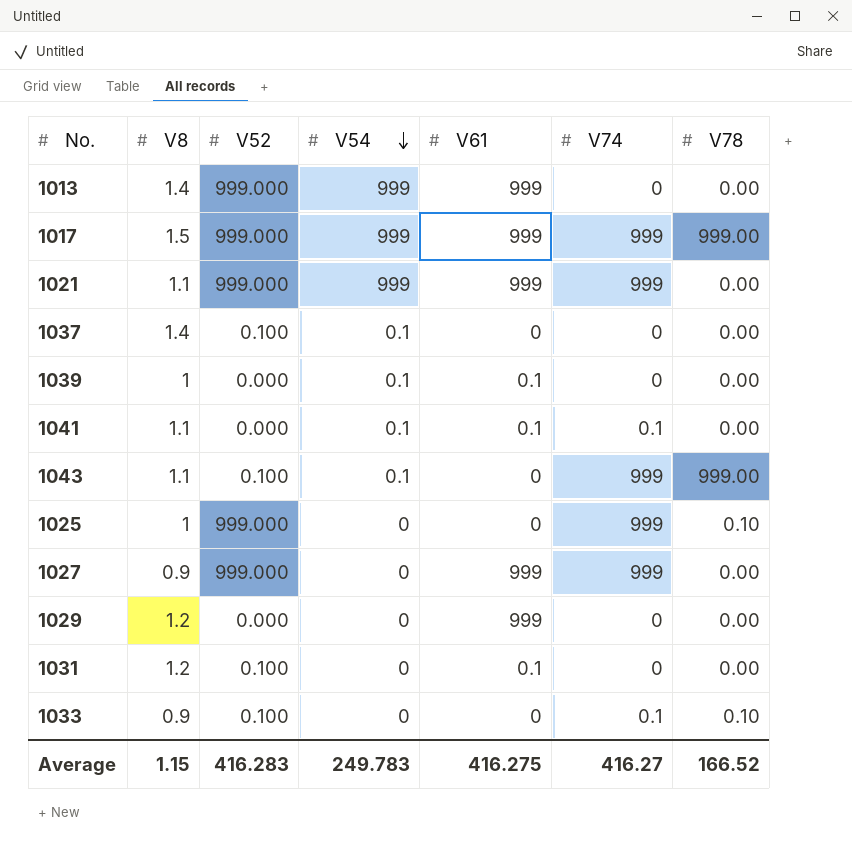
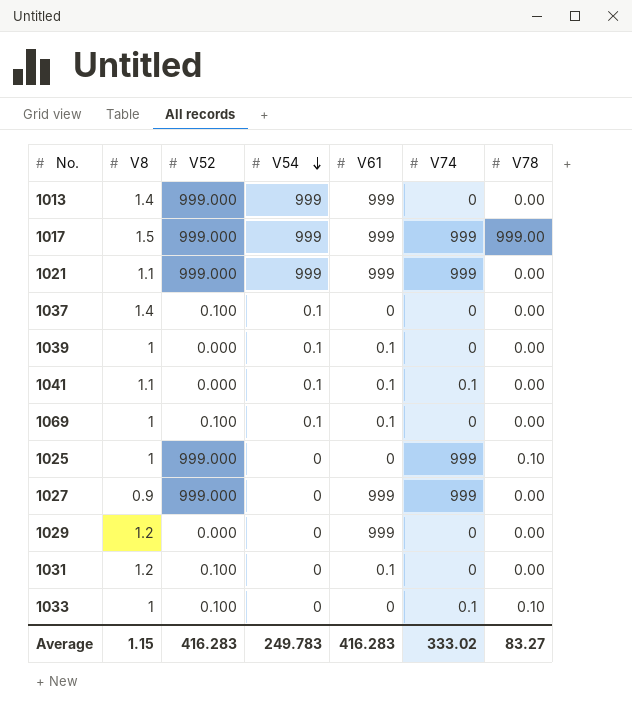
row 1043: 1.1 | 0.100 | 0.1 | 0 | 999 | 999.00 -> none
row 1069: none -> 1 | 0.100 | 0.1 | 0.1 | 0 | 0.00
1033 | V8: 0.9 -> 1
Average | V61: 416.275 -> 416.283
Average | V74: 416.27 -> 333.02
Average | V78: 166.52 -> 83.27

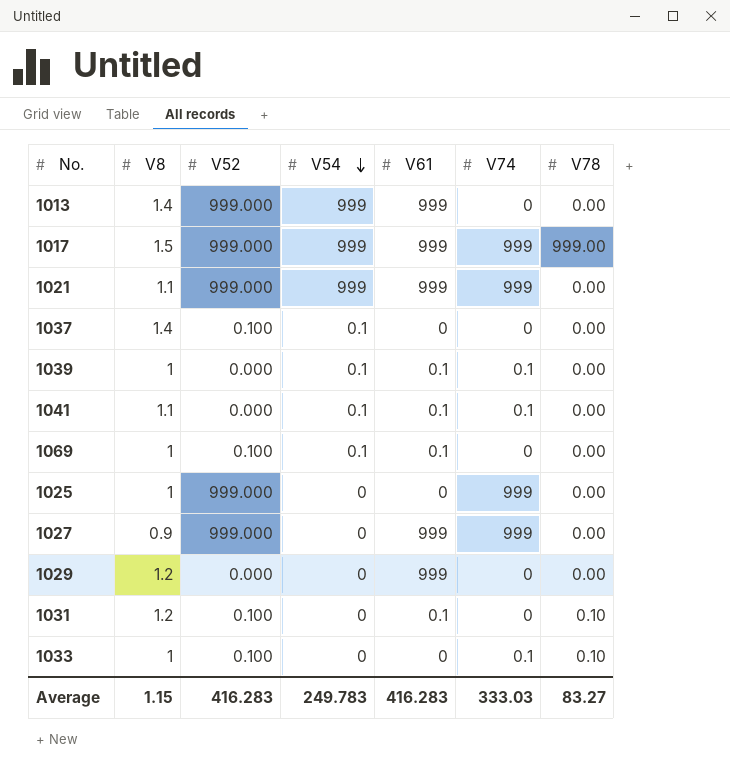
1039 | V74: 0 -> 0.1
1025 | V78: 0.10 -> 0.00
1031 | V78: 0.00 -> 0.10
Average | V74: 333.02 -> 333.03

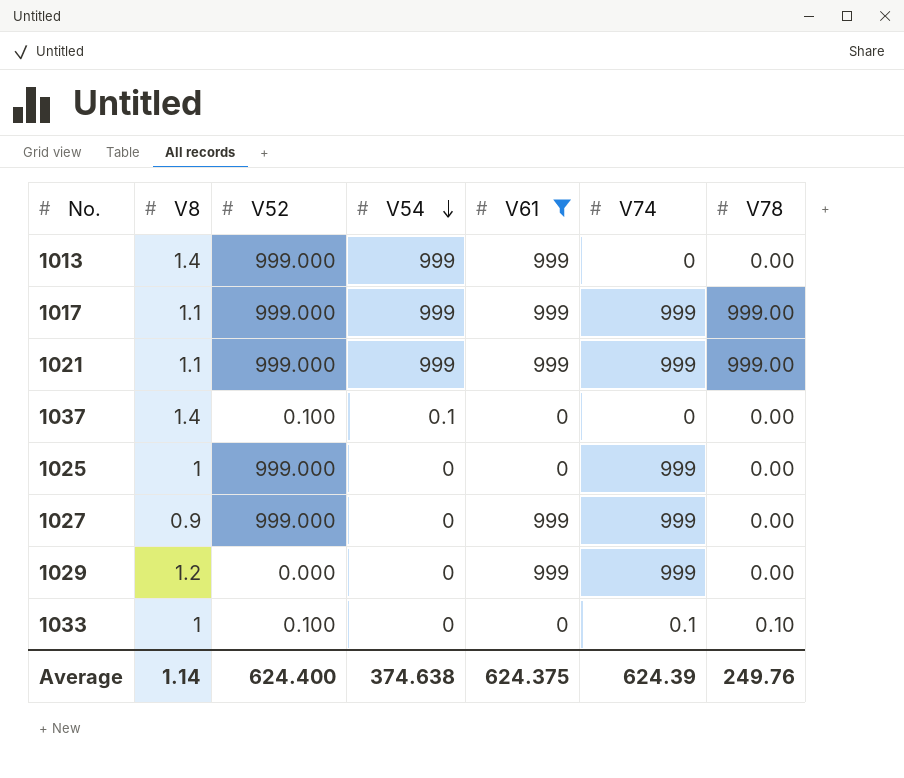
filter: none -> V61 != 0.1
1017 | V8: 1.5 -> 1.1
1021 | V78: 0.00 -> 999.00
1029 | V74: 0 -> 999
Average | V8: 1.15 -> 1.14
Average | V52: 416.283 -> 624.400
Average | V54: 249.783 -> 374.638
Average | V61: 416.283 -> 624.375
Average | V74: 333.03 -> 624.39
Average | V78: 83.27 -> 249.76

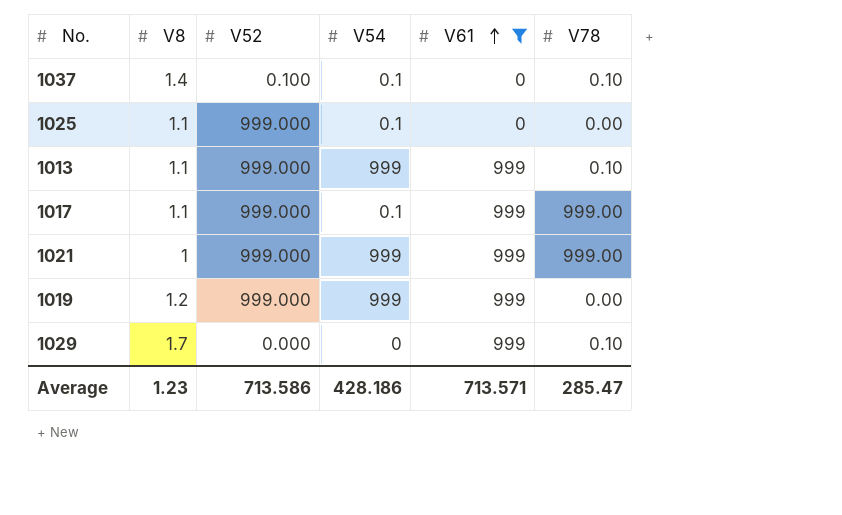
row order: V54 descending -> V61 ascending
column V74 | position: 6 -> none
row 1027: 0.9 | 999.000 | 0 | 999 | 999 | 0.00 -> none
row 1033: 1 | 0.100 | 0 | 0 | 0.1 | 0.10 -> none
1037 | V78: 0.00 -> 0.10
1025 | V8: 1 -> 1.1
1025 | V54: 0 -> 0.1
1013 | V8: 1.4 -> 1.1
1013 | V78: 0.00 -> 0.10
1017 | V54: 999 -> 0.1
1021 | V8: 1.1 -> 1
row 1019: none -> 1.2 | 999.000 | 999 | 999 | 0.00
1029 | V8: 1.2 -> 1.7
1029 | V78: 0.00 -> 0.10
Average | V8: 1.14 -> 1.23
Average | V52: 624.400 -> 713.586
Average | V54: 374.638 -> 428.186
Average | V61: 624.375 -> 713.571
Average | V78: 249.76 -> 285.47

